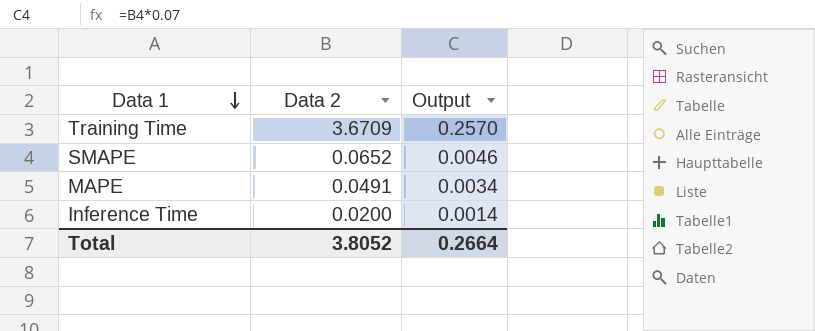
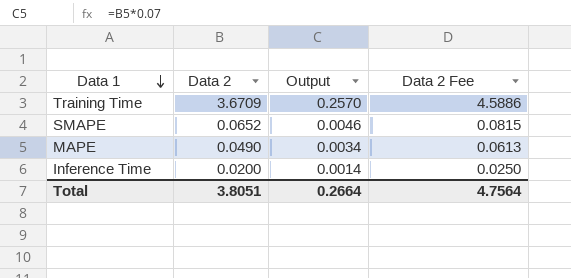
column Data 2 Fee | formula: none -> [Data 2] * 1.25
MAPE | Data 2: 0.0491 -> 0.0490
Total | Data 2: 3.8052 -> 3.8051

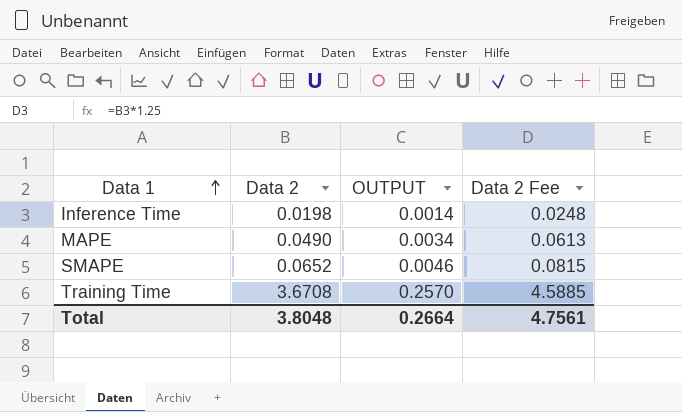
row order: Data 1 descending -> Data 1 ascending
column name: Output -> OUTPUT
Inference Time | Data 2: 0.0200 -> 0.0198
Inference Time | Data 2 Fee: 0.0250 -> 0.0248
Training Time | Data 2: 3.6709 -> 3.6708
Training Time | Data 2 Fee: 4.5886 -> 4.5885
Total | Data 2: 3.8051 -> 3.8048
Total | Data 2 Fee: 4.7564 -> 4.7561

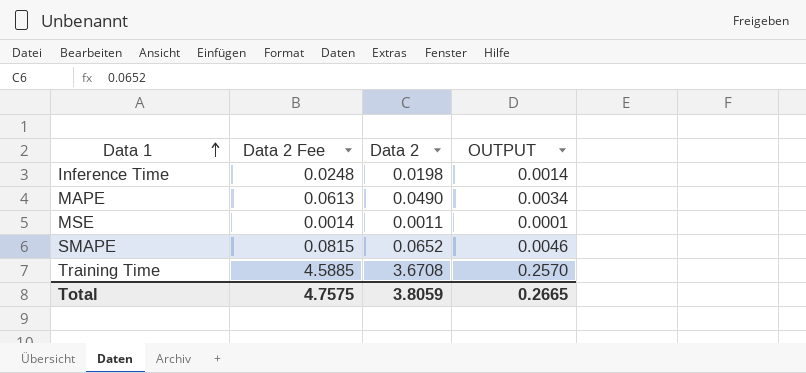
column Data 2 Fee | position: 4 -> 2
row MSE: none -> 0.0014 | 0.0011 | 0.0001
Total | Data 2 Fee: 4.7561 -> 4.7575
Total | Data 2: 3.8048 -> 3.8059
Total | OUTPUT: 0.2664 -> 0.2665

